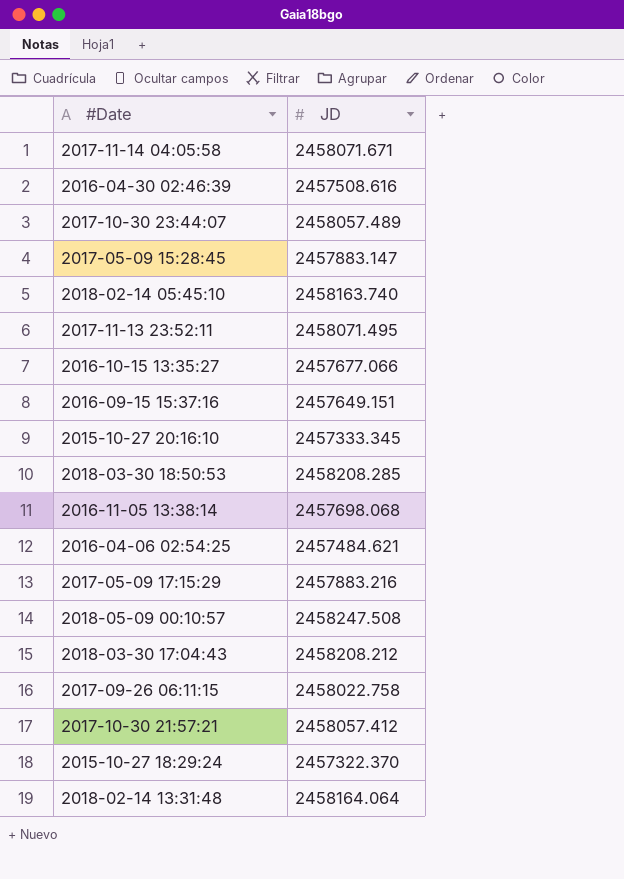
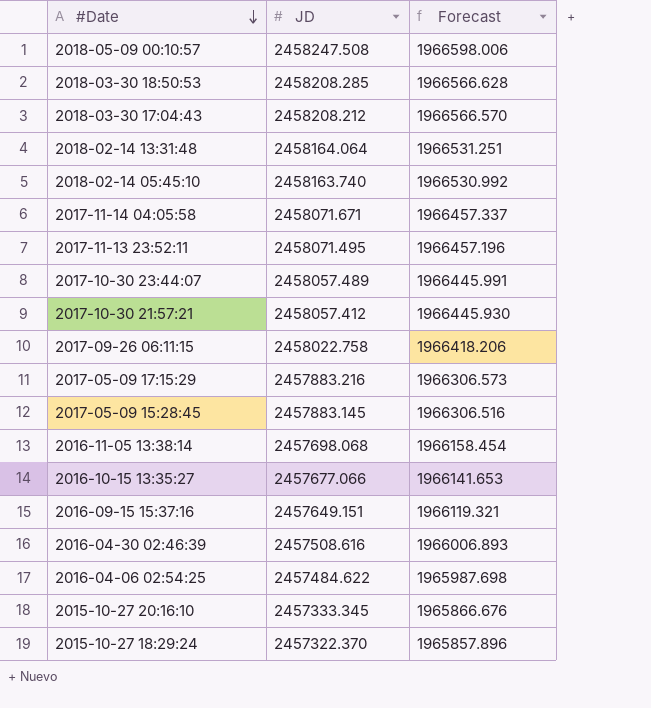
row order: none -> #Date descending
column Forecast | formula: none -> [JD] * 0.8
2017-05-09 15:28:45 | JD: 2457883.147 -> 2457883.145
2016-04-06 02:54:25 | JD: 2457484.621 -> 2457484.622

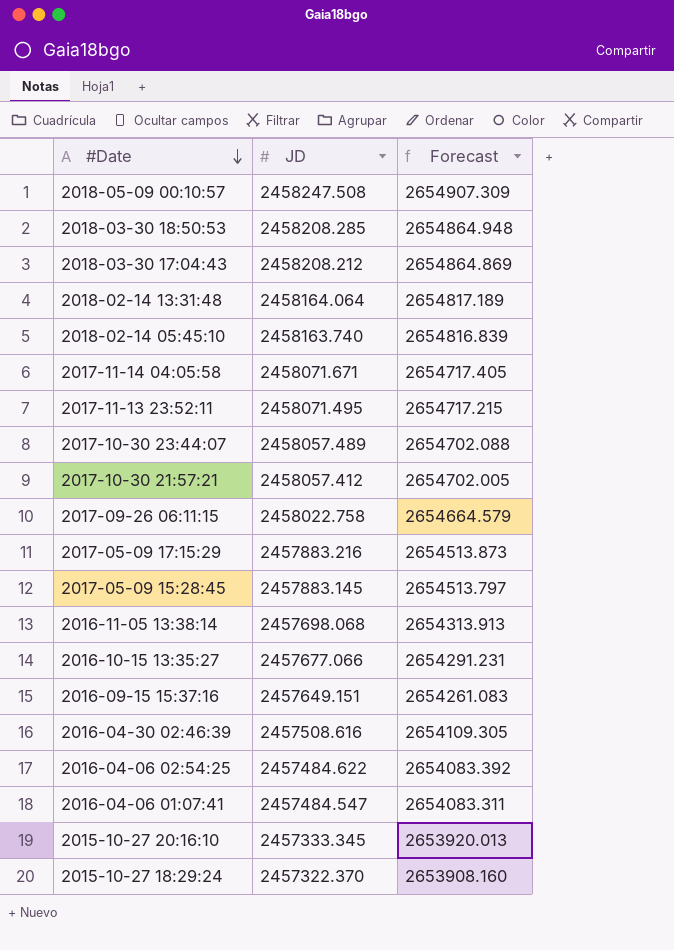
column Forecast | formula: [JD] * 0.8 -> [JD] * 1.08
row 2016-04-06 01:07:41: none -> 2457484.547 | 2654083.311

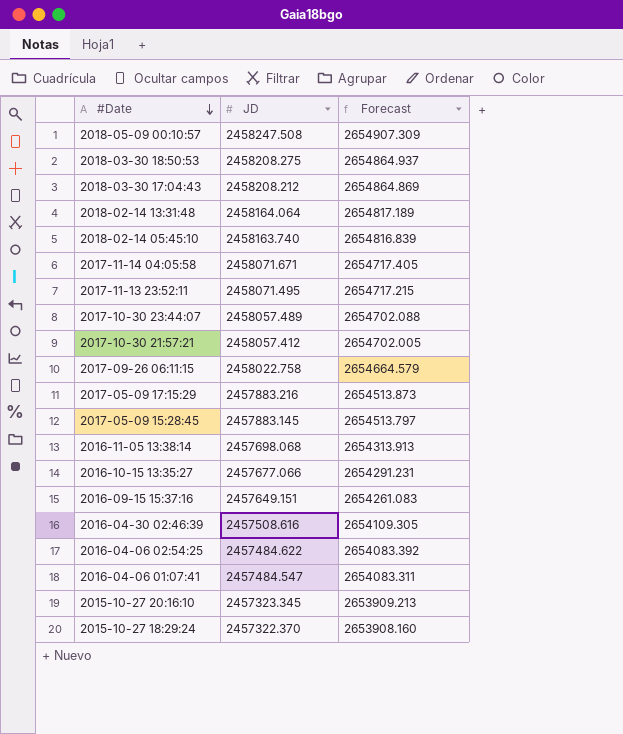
2018-03-30 18:50:53 | JD: 2458208.285 -> 2458208.275
2018-03-30 18:50:53 | Forecast: 2654864.948 -> 2654864.937
2015-10-27 20:16:10 | JD: 2457333.345 -> 2457323.345
2015-10-27 20:16:10 | Forecast: 2653920.013 -> 2653909.213

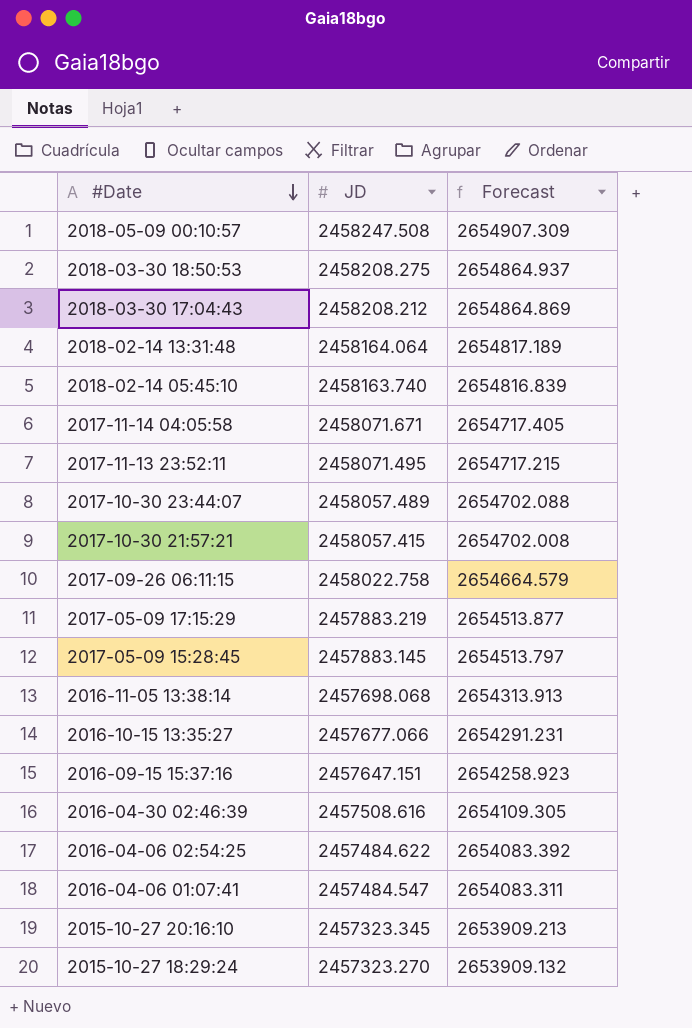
2017-10-30 21:57:21 | JD: 2458057.412 -> 2458057.415
2017-10-30 21:57:21 | Forecast: 2654702.005 -> 2654702.008
2017-05-09 17:15:29 | JD: 2457883.216 -> 2457883.219
2017-05-09 17:15:29 | Forecast: 2654513.873 -> 2654513.877
2016-09-15 15:37:16 | JD: 2457649.151 -> 2457647.151
2016-09-15 15:37:16 | Forecast: 2654261.083 -> 2654258.923
2015-10-27 18:29:24 | JD: 2457322.370 -> 2457323.270
2015-10-27 18:29:24 | Forecast: 2653908.160 -> 2653909.132

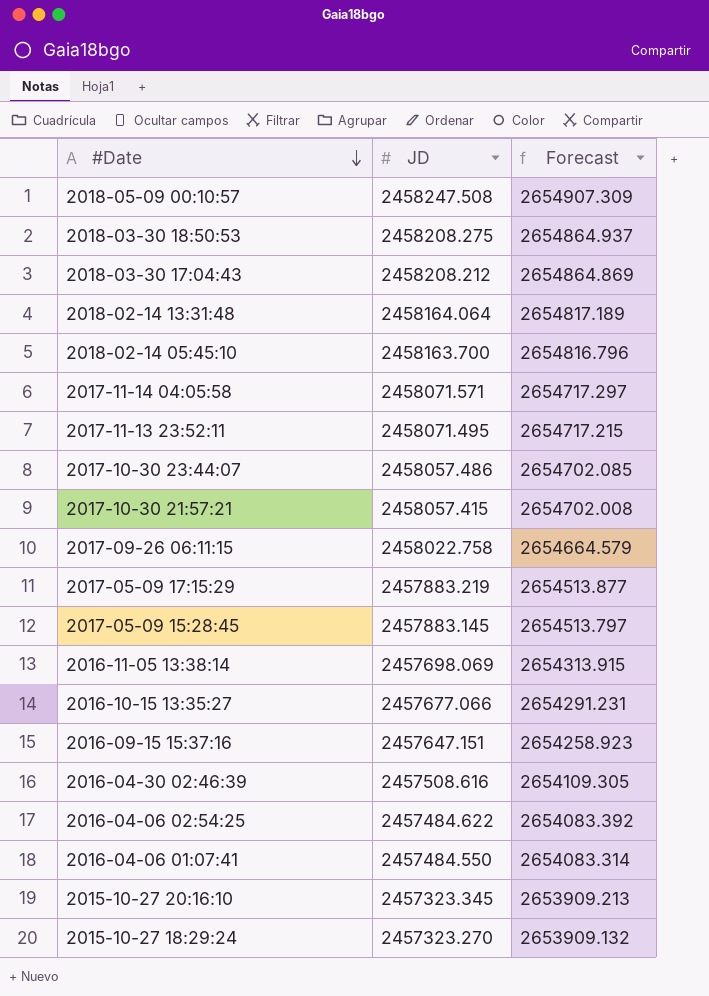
2018-02-14 05:45:10 | JD: 2458163.740 -> 2458163.700
2018-02-14 05:45:10 | Forecast: 2654816.839 -> 2654816.796
2017-11-14 04:05:58 | JD: 2458071.671 -> 2458071.571
2017-11-14 04:05:58 | Forecast: 2654717.405 -> 2654717.297
2017-10-30 23:44:07 | JD: 2458057.489 -> 2458057.486
2017-10-30 23:44:07 | Forecast: 2654702.088 -> 2654702.085
2016-11-05 13:38:14 | JD: 2457698.068 -> 2457698.069
2016-11-05 13:38:14 | Forecast: 2654313.913 -> 2654313.915
2016-04-06 01:07:41 | JD: 2457484.547 -> 2457484.550
2016-04-06 01:07:41 | Forecast: 2654083.311 -> 2654083.314

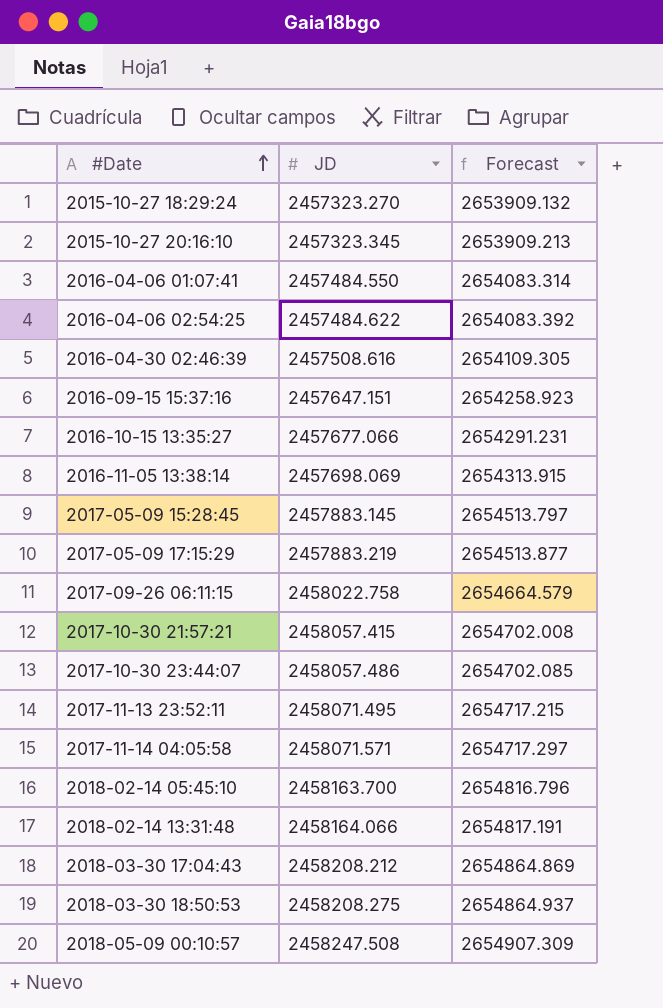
row order: #Date descending -> #Date ascending
2018-02-14 13:31:48 | JD: 2458164.064 -> 2458164.066
2018-02-14 13:31:48 | Forecast: 2654817.189 -> 2654817.191

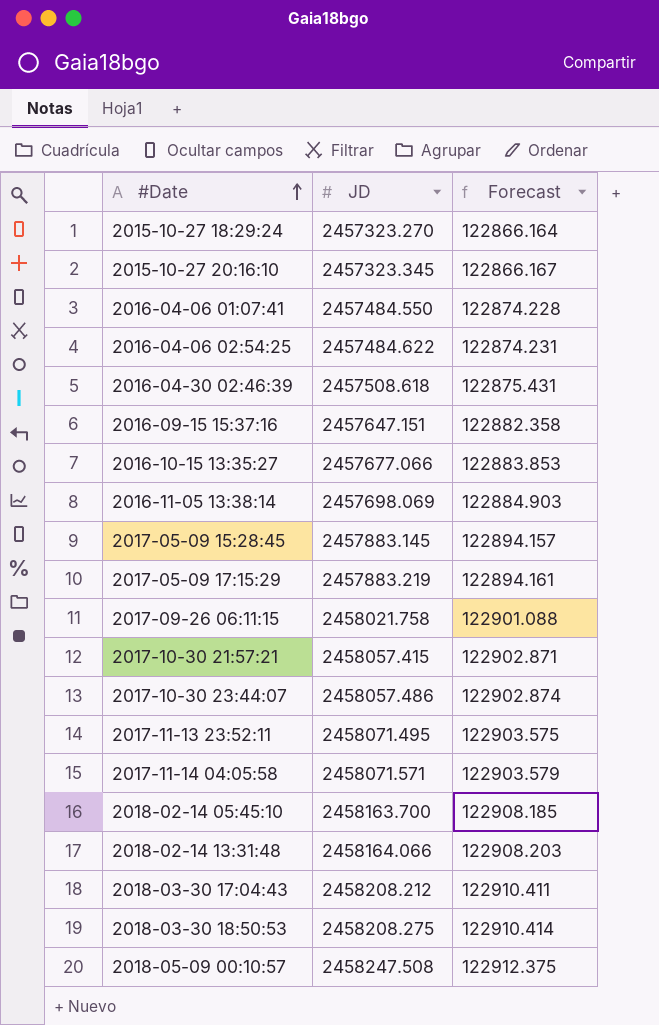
column Forecast | formula: [JD] * 1.08 -> [JD] * 0.05
2016-04-30 02:46:39 | JD: 2457508.616 -> 2457508.618
2017-09-26 06:11:15 | JD: 2458022.758 -> 2458021.758

